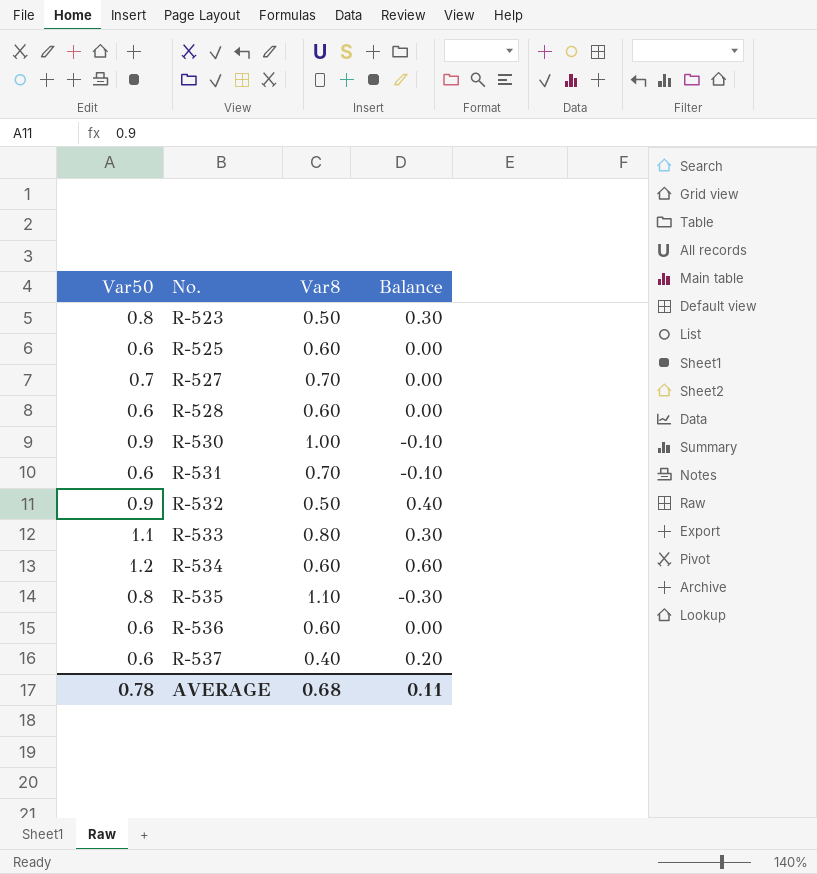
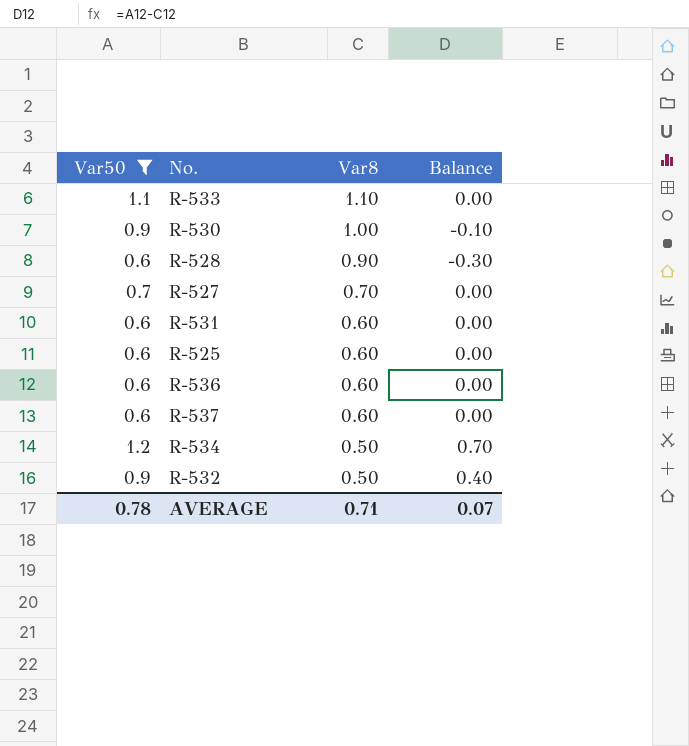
filter: none -> Var50 != 0.8
row order: No. ascending -> Var8 descending
R-533 | Var8: 0.80 -> 1.10
R-533 | Balance: 0.30 -> 0.00
R-528 | Var8: 0.60 -> 0.90
R-528 | Balance: 0.00 -> -0.30
R-531 | Var8: 0.70 -> 0.60
R-531 | Balance: -0.10 -> 0.00
R-537 | Var8: 0.40 -> 0.60
R-537 | Balance: 0.20 -> 0.00
R-534 | Var8: 0.60 -> 0.50
R-534 | Balance: 0.60 -> 0.70
AVERAGE | Var8: 0.68 -> 0.71
AVERAGE | Balance: 0.11 -> 0.07

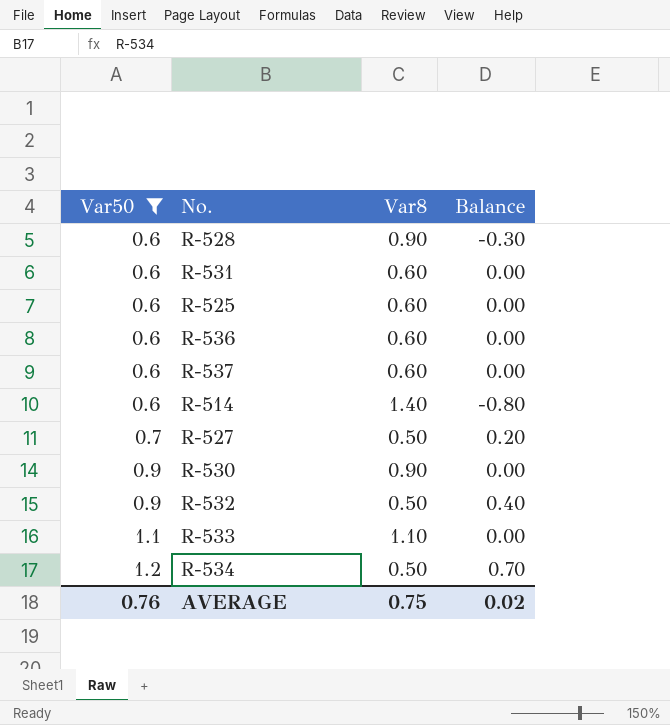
row order: Var8 descending -> Var50 ascending
row R-514: none -> 0.6 | 1.40 | -0.80
R-527 | Var8: 0.70 -> 0.50
R-527 | Balance: 0.00 -> 0.20
R-530 | Var8: 1.00 -> 0.90
R-530 | Balance: -0.10 -> 0.00
AVERAGE | Var50: 0.78 -> 0.76
AVERAGE | Var8: 0.71 -> 0.75
AVERAGE | Balance: 0.07 -> 0.02

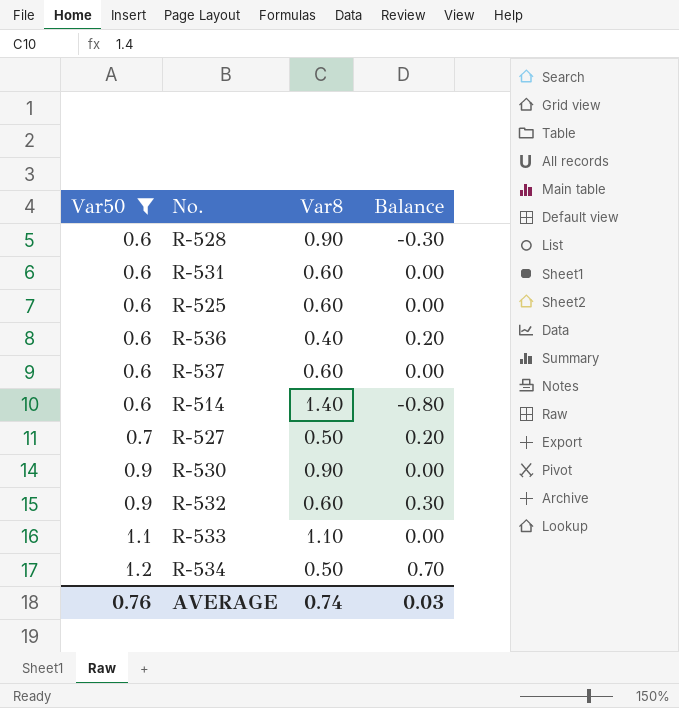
R-536 | Var8: 0.60 -> 0.40
R-536 | Balance: 0.00 -> 0.20
R-532 | Var8: 0.50 -> 0.60
R-532 | Balance: 0.40 -> 0.30
AVERAGE | Var8: 0.75 -> 0.74
AVERAGE | Balance: 0.02 -> 0.03

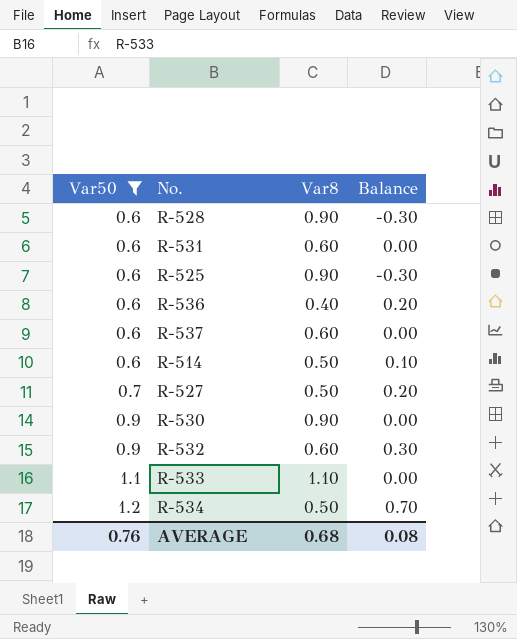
R-525 | Var8: 0.60 -> 0.90
R-525 | Balance: 0.00 -> -0.30
R-514 | Var8: 1.40 -> 0.50
R-514 | Balance: -0.80 -> 0.10
AVERAGE | Var8: 0.74 -> 0.68
AVERAGE | Balance: 0.03 -> 0.08

